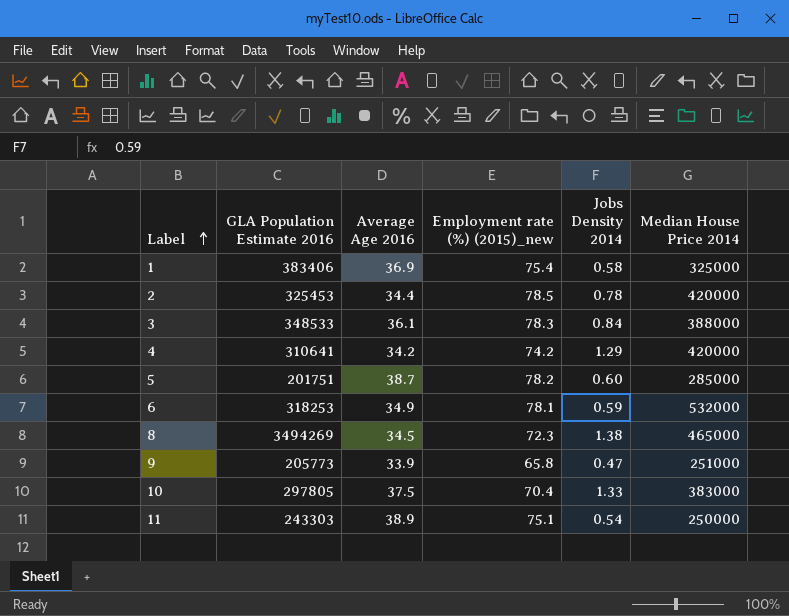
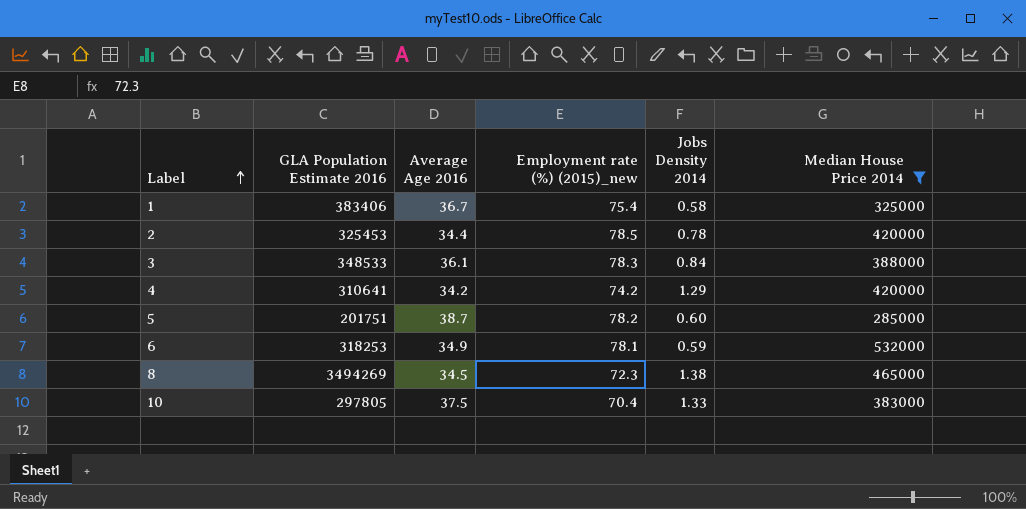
filter: none -> Median House Price 2014 >= 285000
1 | Average Age 2016: 36.9 -> 36.7

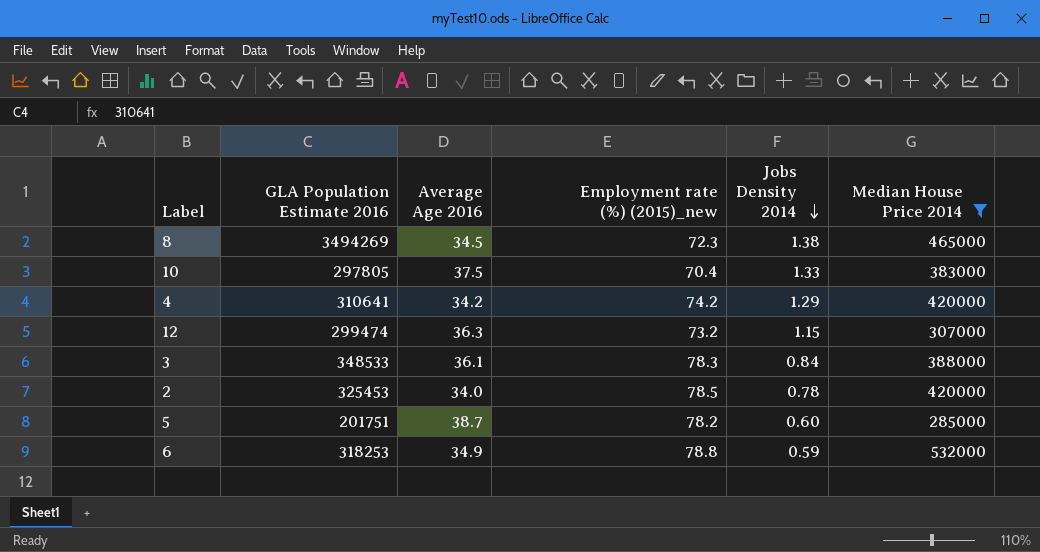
row order: Label ascending -> Jobs Density 2014 descending
row 1: 383406 | 36.7 | 75.4 | 0.58 | 325000 -> none
row 12: none -> 299474 | 36.3 | 73.2 | 1.15 | 307000
2 | Average Age 2016: 34.4 -> 34.0
6 | Employment rate (%) (2015)_new: 78.1 -> 78.8

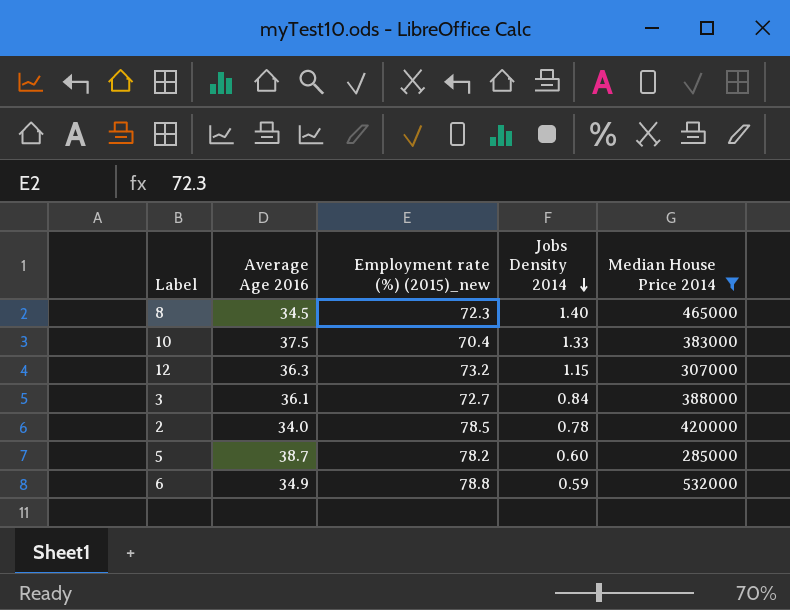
column GLA Population Estimate 2016 | position: 2 -> none
row 4: 310641 | 34.2 | 74.2 | 1.29 | 420000 -> none
8 | Jobs Density 2014: 1.38 -> 1.40
3 | Employment rate (%) (2015)_new: 78.3 -> 72.7

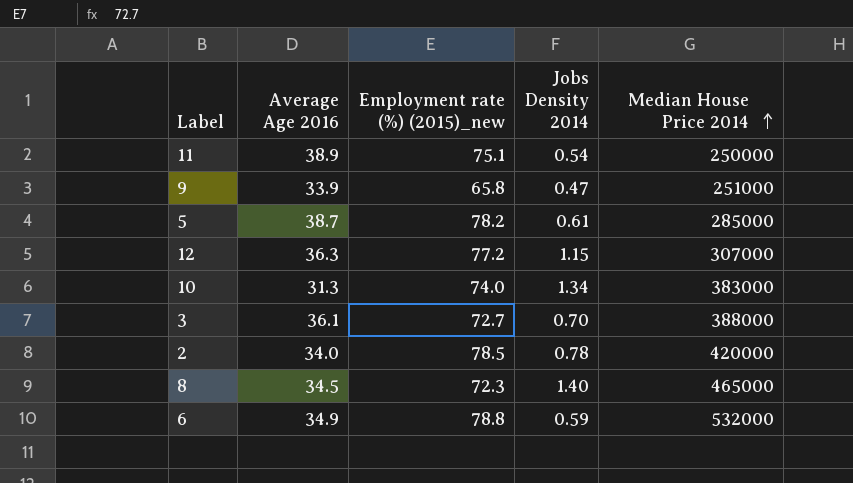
filter: Median House Price 2014 >= 285000 -> none
row order: Jobs Density 2014 descending -> Median House Price 2014 ascending
5 | Jobs Density 2014: 0.60 -> 0.61
12 | Employment rate (%) (2015)_new: 73.2 -> 77.2
10 | Average Age 2016: 37.5 -> 31.3
10 | Employment rate (%) (2015)_new: 70.4 -> 74.0
10 | Jobs Density 2014: 1.33 -> 1.34
3 | Jobs Density 2014: 0.84 -> 0.70

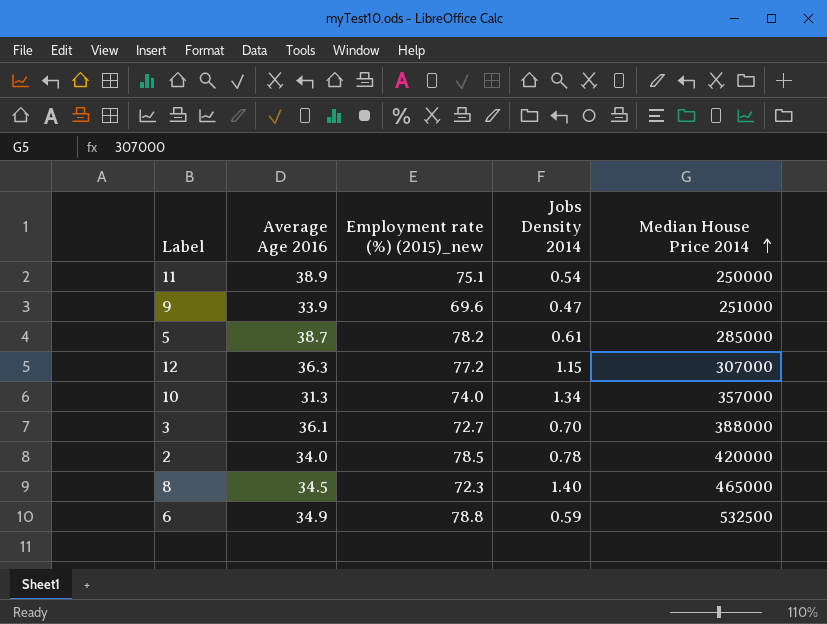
9 | Employment rate (%) (2015)_new: 65.8 -> 69.6
10 | Median House Price 2014: 383000 -> 357000
6 | Median House Price 2014: 532000 -> 532500

